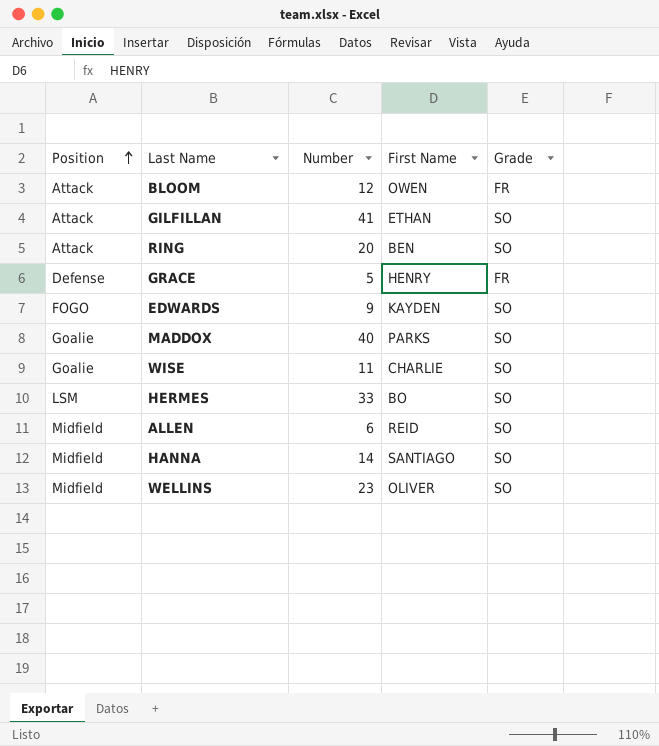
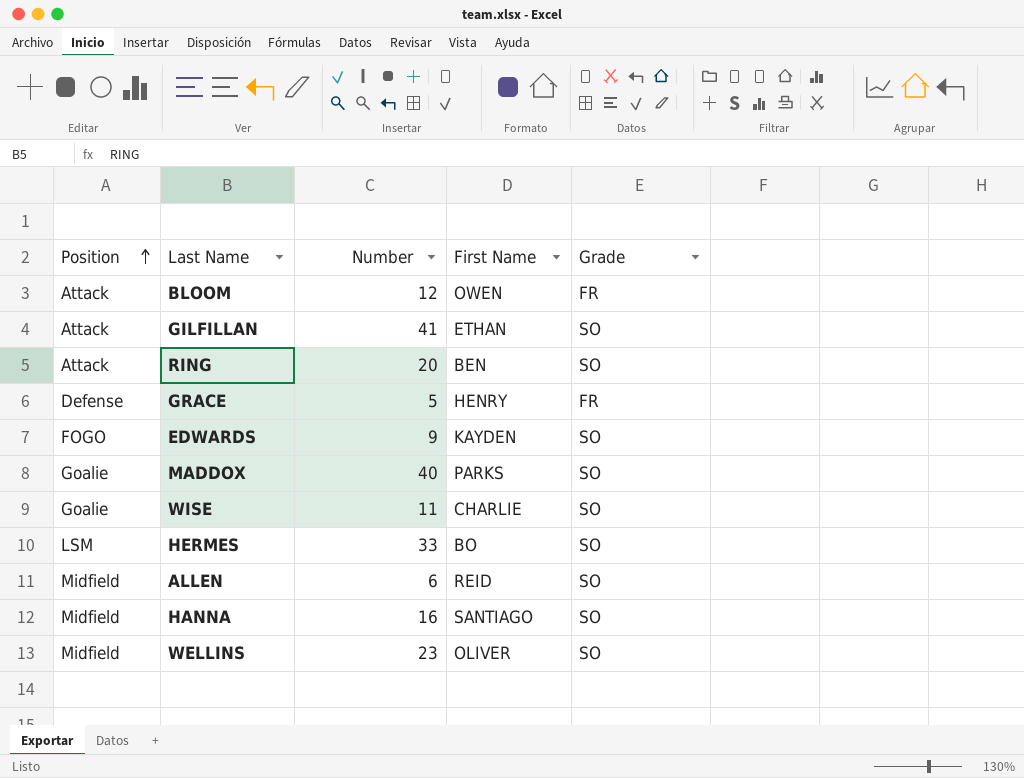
HANNA | Number: 14 -> 16

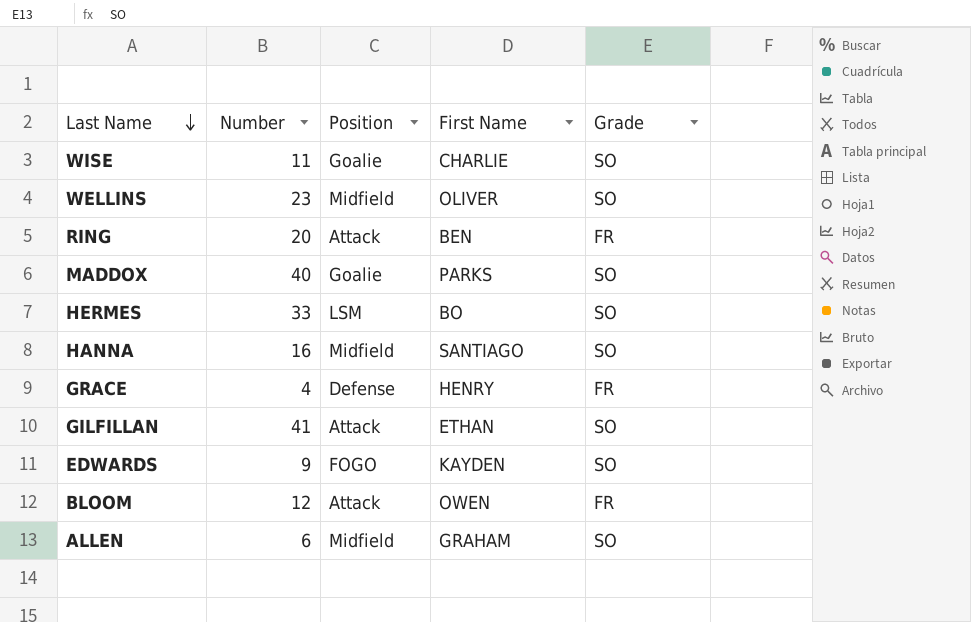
row order: Position ascending -> Last Name descending
column Position | position: 1 -> 3
RING | Grade: SO -> FR
GRACE | Number: 5 -> 4
ALLEN | First Name: REID -> GRAHAM

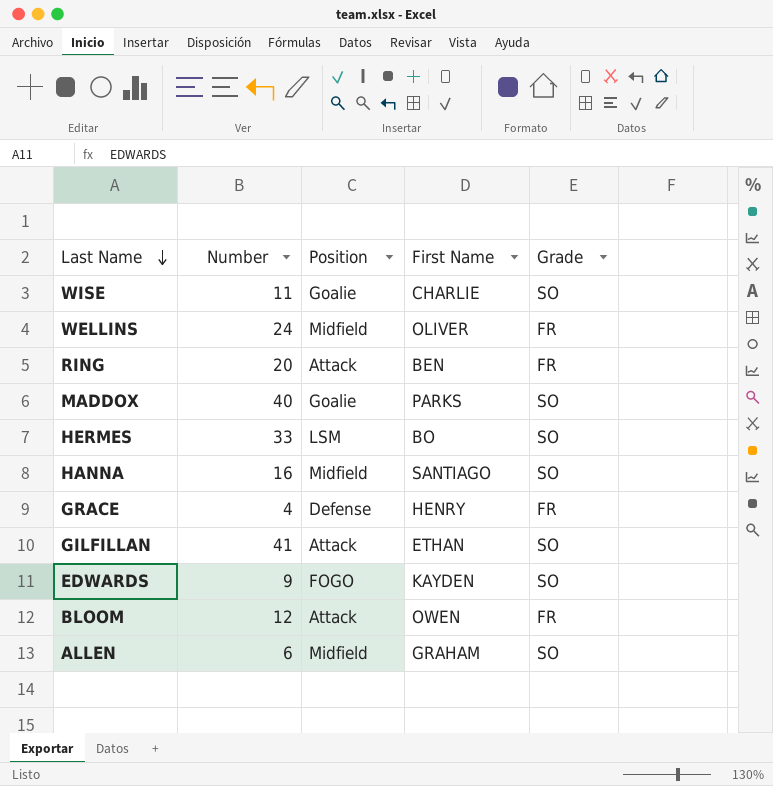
WELLINS | Number: 23 -> 24
WELLINS | Grade: SO -> FR

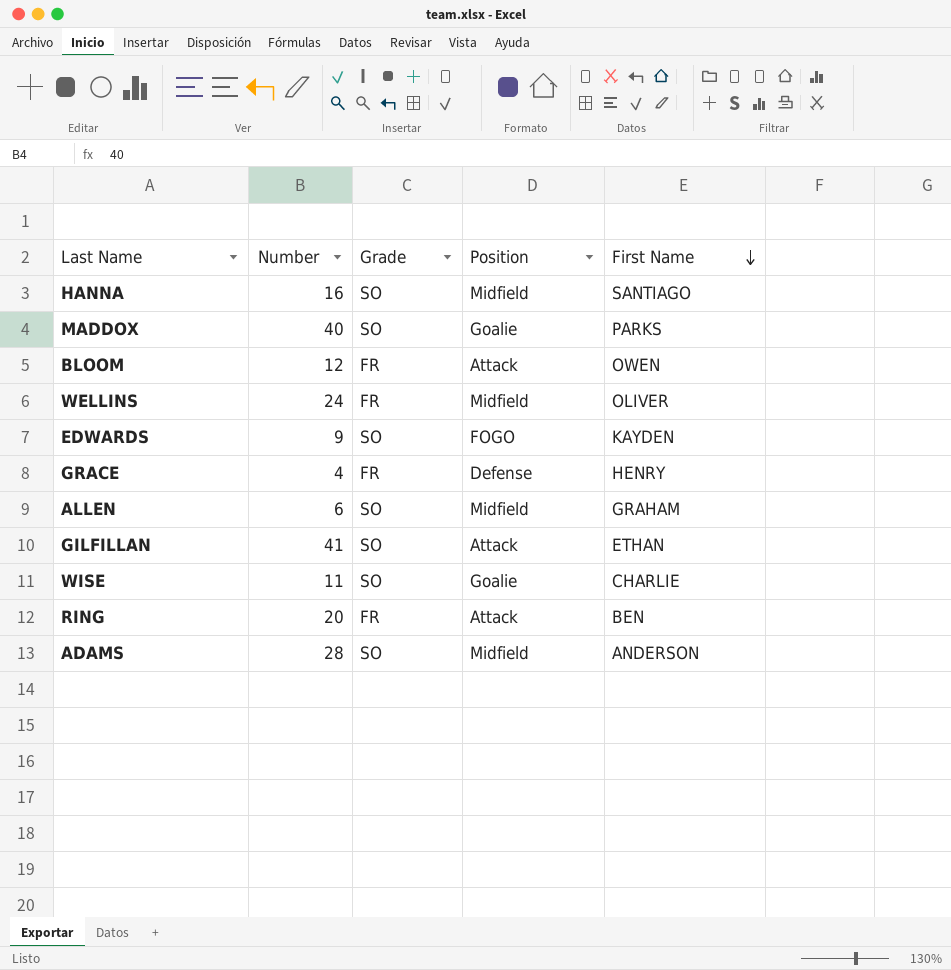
row order: Last Name descending -> First Name descending
column Grade | position: 5 -> 3
row HERMES: 33 | LSM | BO | SO -> none
row ADAMS: none -> 28 | SO | Midfield | ANDERSON

